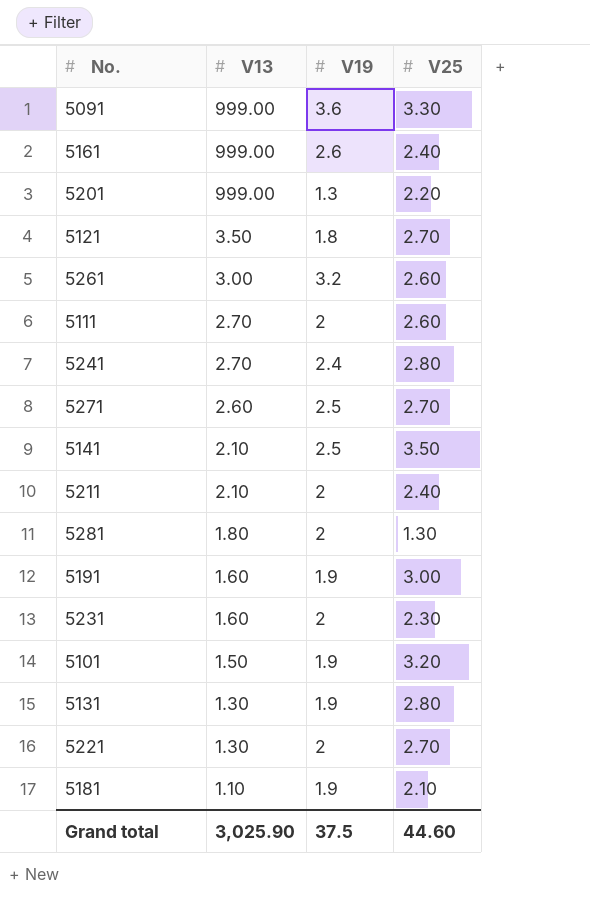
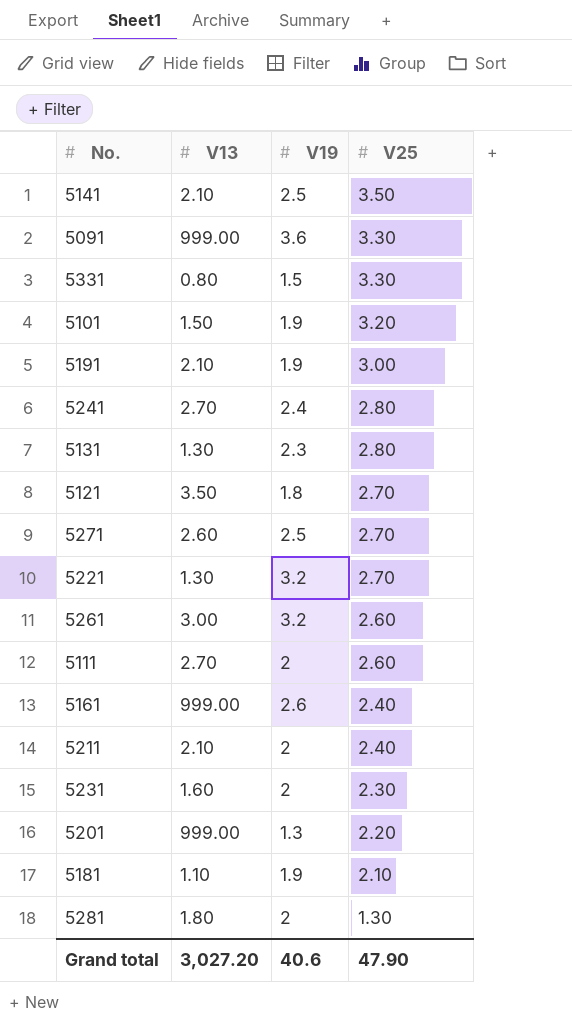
row order: V13 descending -> V25 descending
row 5331: none -> 0.80 | 1.5 | 3.30
5191 | V13: 1.60 -> 2.10
5131 | V19: 1.9 -> 2.3
5221 | V19: 2 -> 3.2
Grand total | V13: 3,025.90 -> 3,027.20
Grand total | V19: 37.5 -> 40.6
Grand total | V25: 44.60 -> 47.90

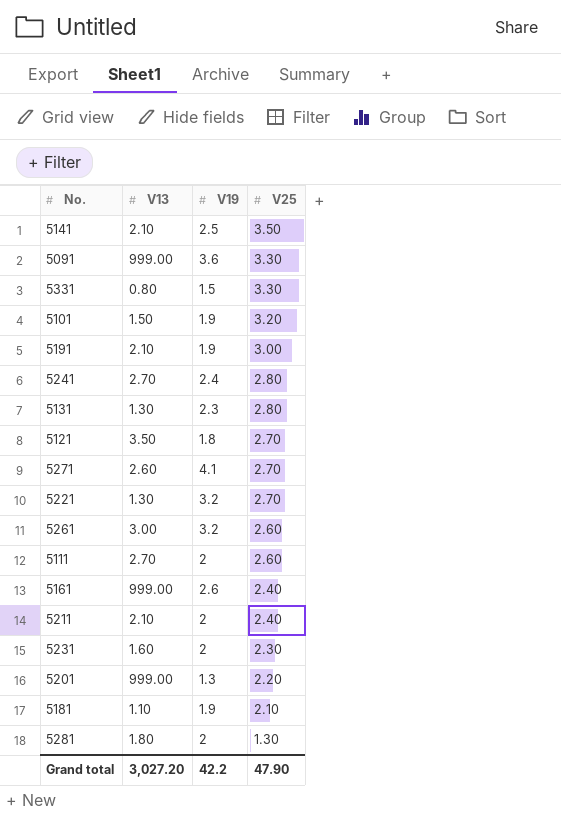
5271 | V19: 2.5 -> 4.1
Grand total | V19: 40.6 -> 42.2

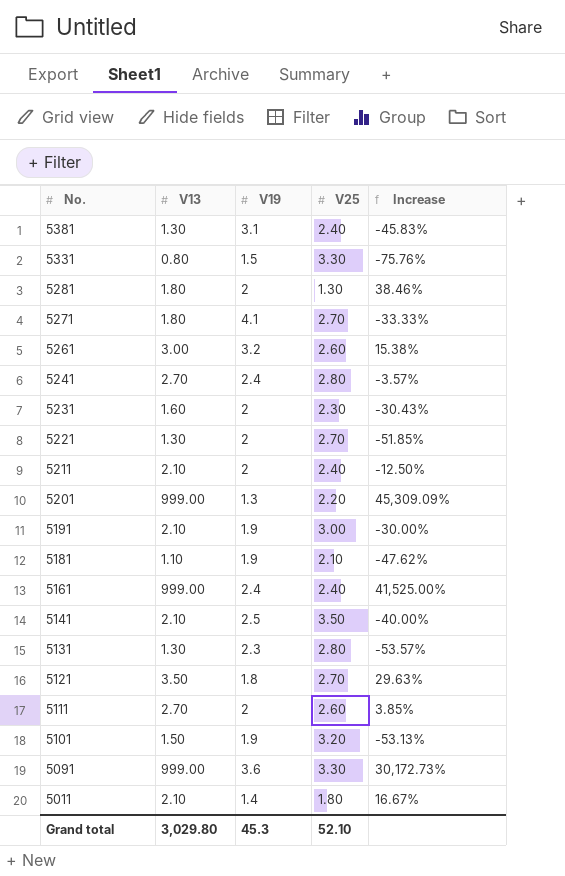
row order: V25 descending -> No. descending
column Increase | formula: none -> ([V13] - [V25]) / [V25]
row 5381: none -> 1.30 | 3.1 | 2.40 | -45.83%
5271 | V13: 2.60 -> 1.80
5221 | V19: 3.2 -> 2
5161 | V19: 2.6 -> 2.4
row 5011: none -> 2.10 | 1.4 | 1.80 | 16.67%
Grand total | V13: 3,027.20 -> 3,029.80
Grand total | V19: 42.2 -> 45.3
Grand total | V25: 47.90 -> 52.10

